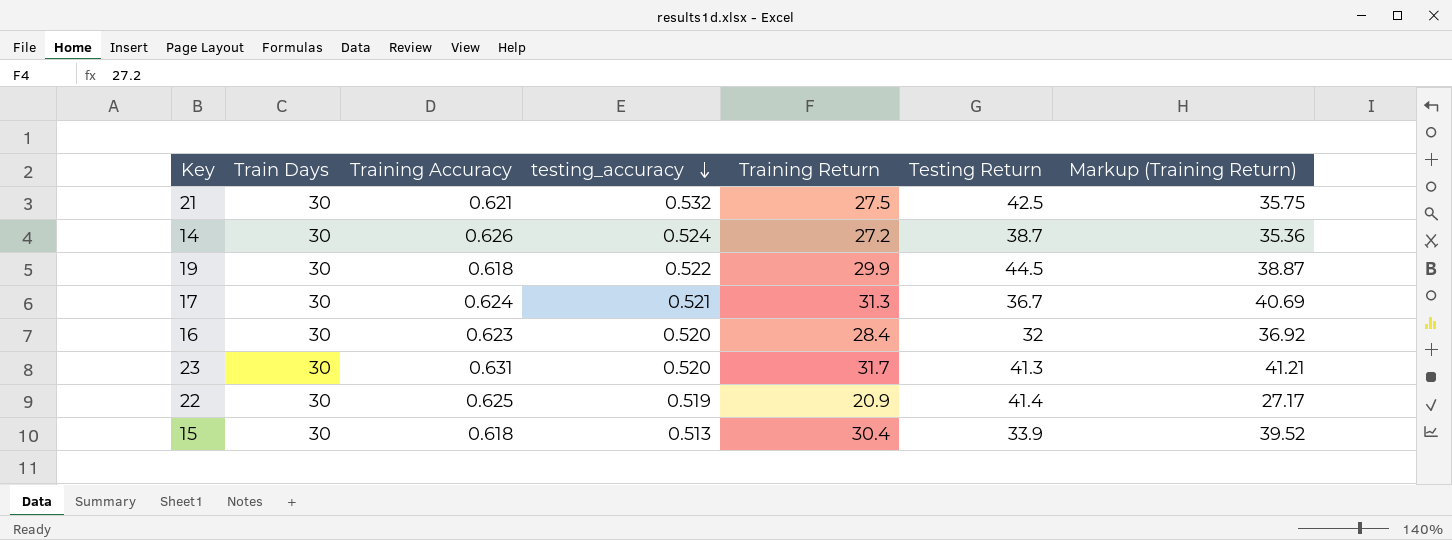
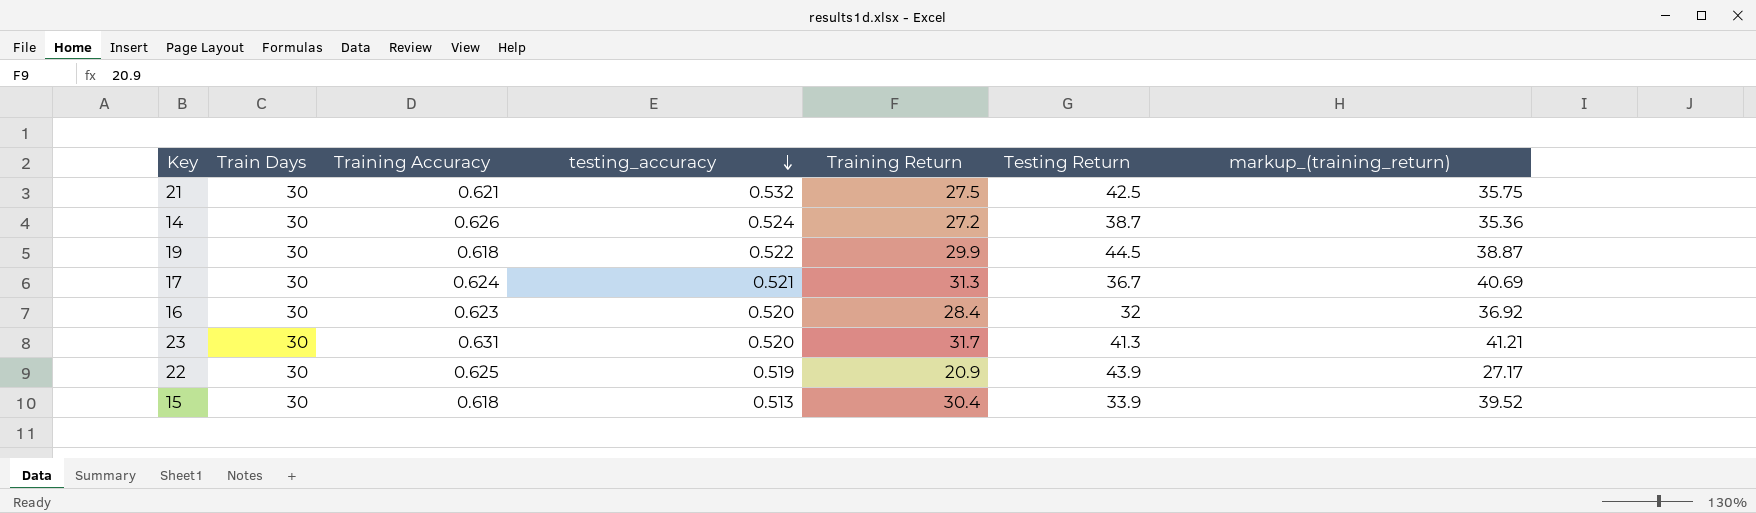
column name: Markup (Training Return) -> markup_(training_return)
22 | Testing Return: 41.4 -> 43.9

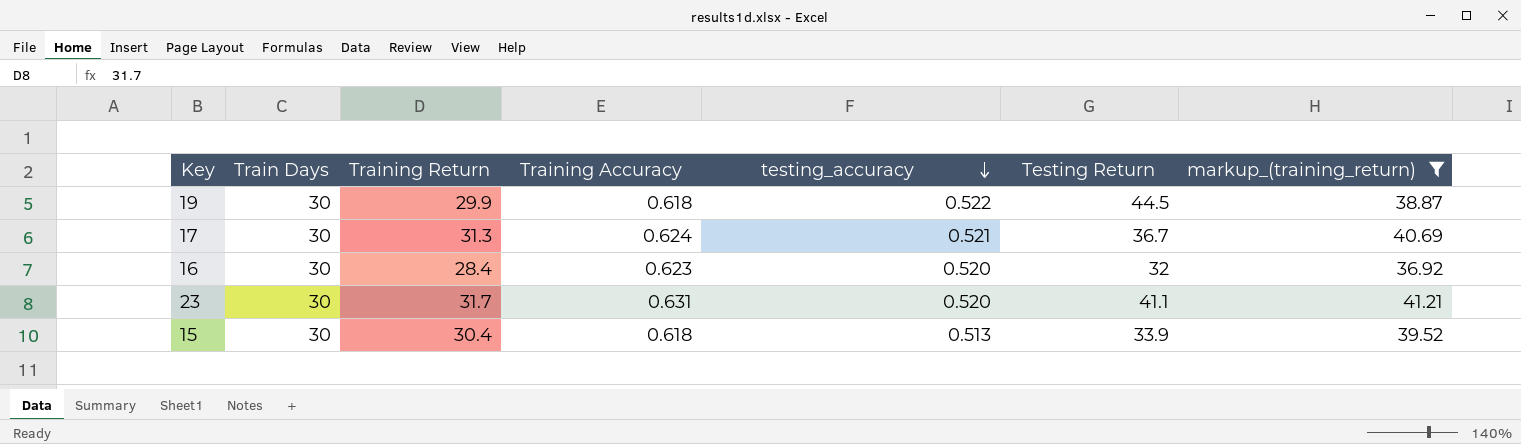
filter: none -> markup_(training_return) >= 36.92
column Training Return | position: 5 -> 3
23 | Testing Return: 41.3 -> 41.1

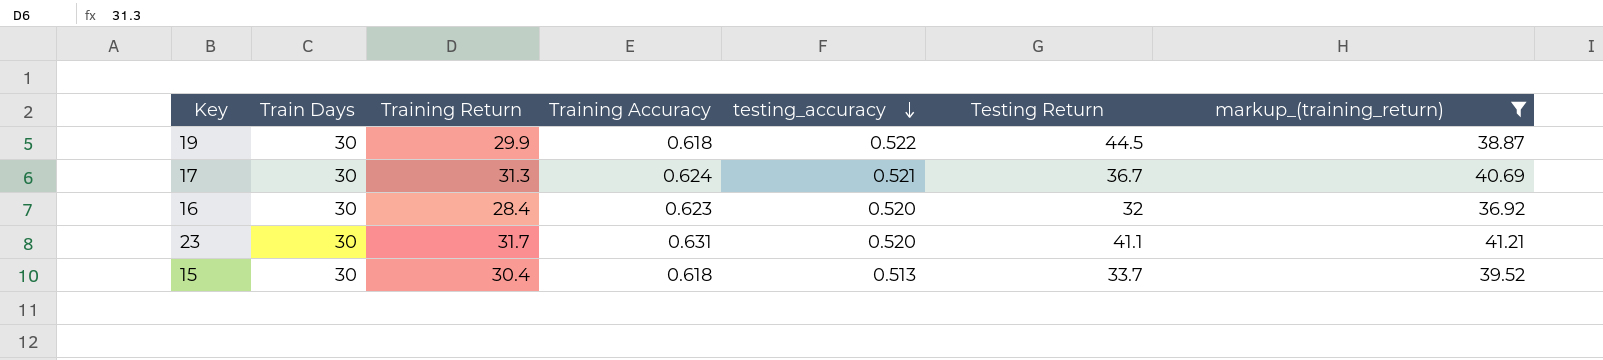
15 | Testing Return: 33.9 -> 33.7

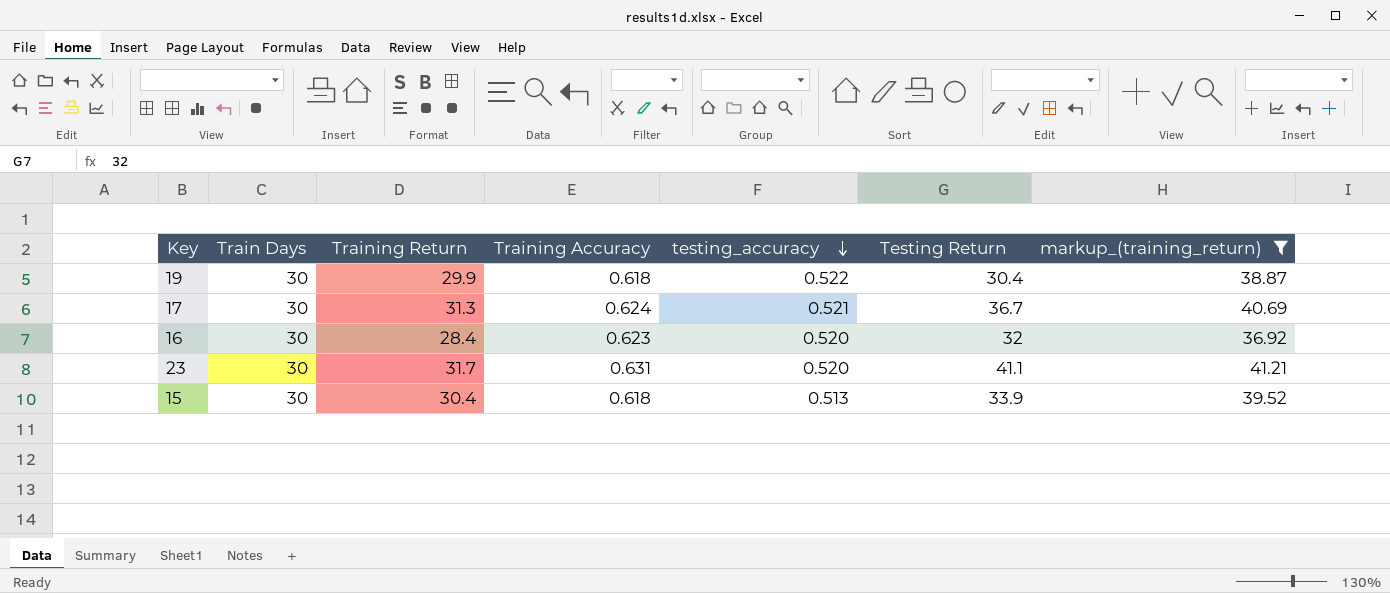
19 | Testing Return: 44.5 -> 30.4
15 | Testing Return: 33.7 -> 33.9

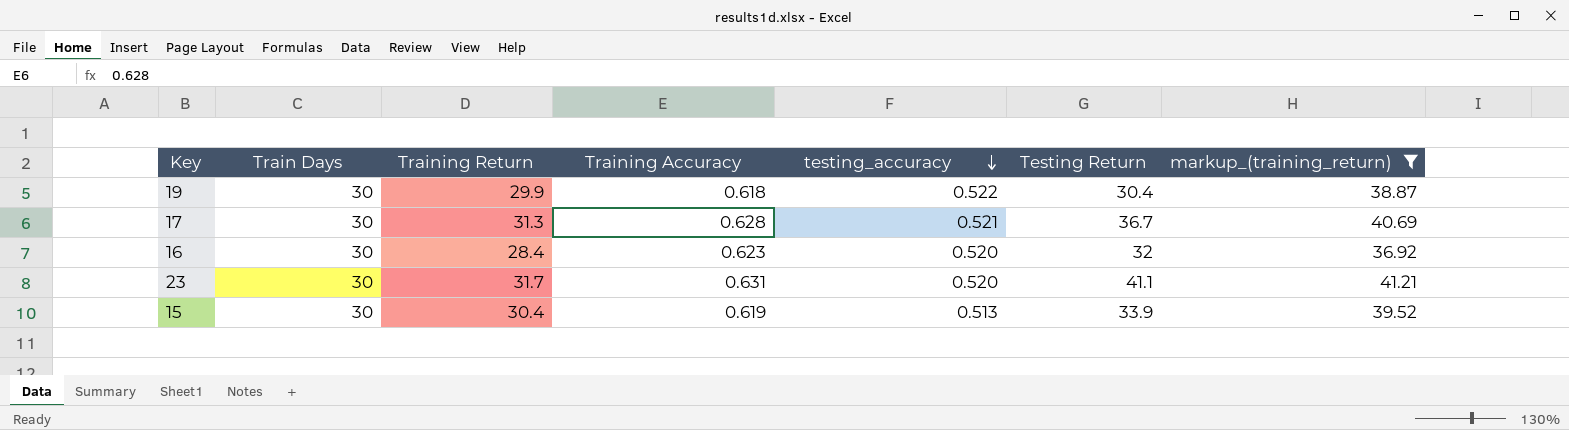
17 | Training Accuracy: 0.624 -> 0.628
15 | Training Accuracy: 0.618 -> 0.619

